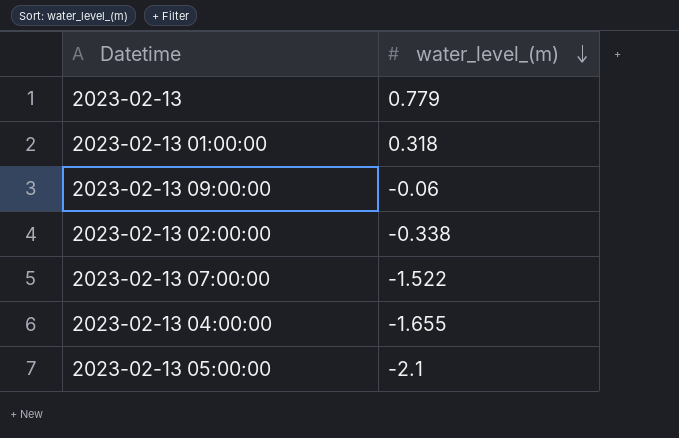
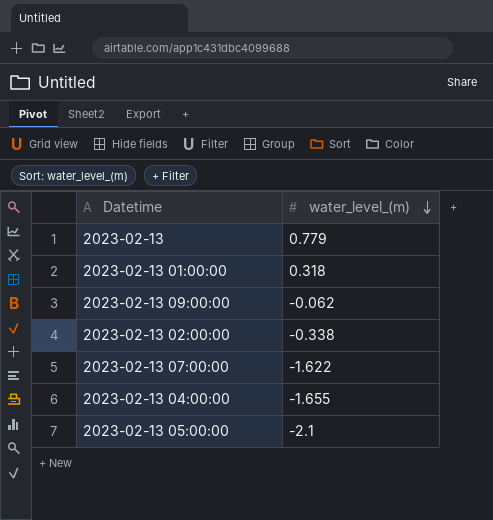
2023-02-13 09:00:00 | water_level_(m): -0.06 -> -0.062
2023-02-13 07:00:00 | water_level_(m): -1.522 -> -1.622

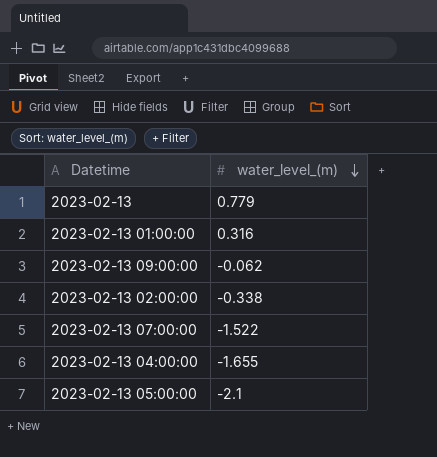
2023-02-13 01:00:00 | water_level_(m): 0.318 -> 0.316
2023-02-13 07:00:00 | water_level_(m): -1.622 -> -1.522

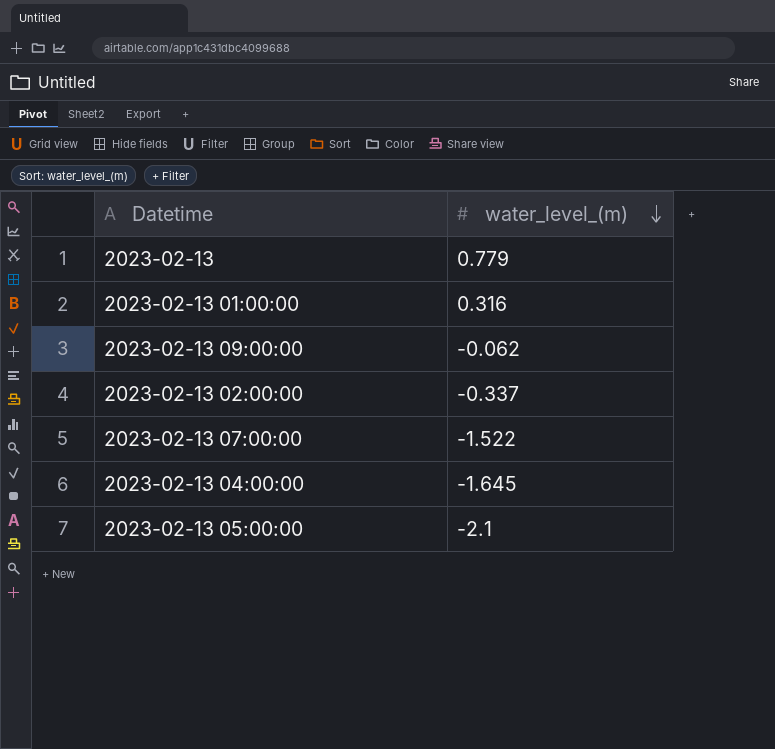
2023-02-13 02:00:00 | water_level_(m): -0.338 -> -0.337
2023-02-13 04:00:00 | water_level_(m): -1.655 -> -1.645

